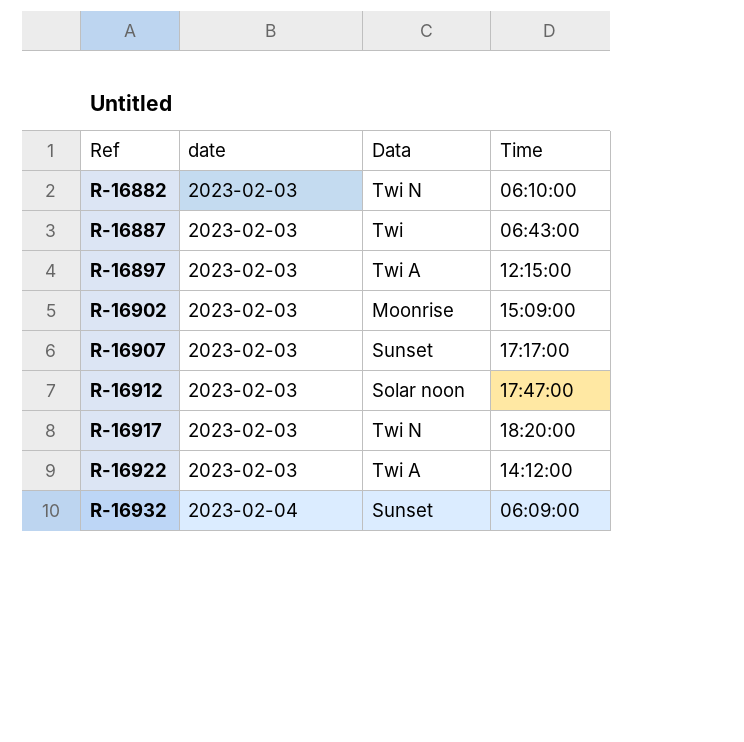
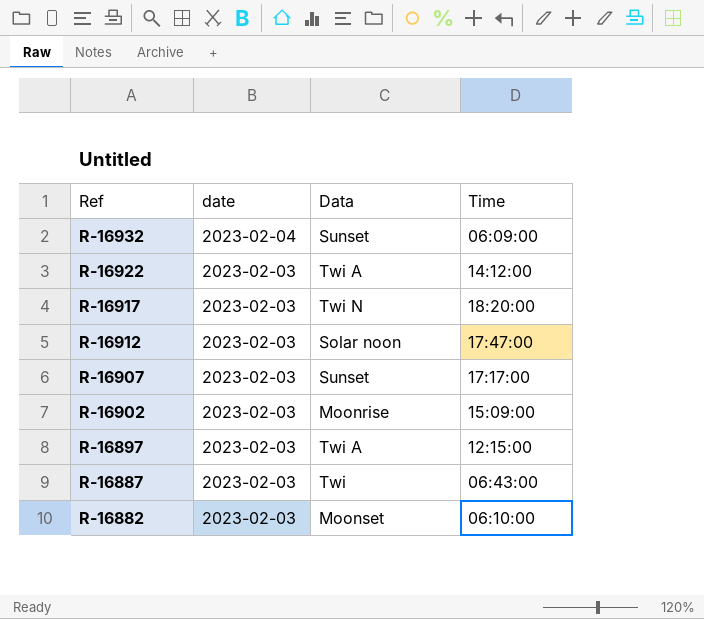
row order: Ref ascending -> Ref descending
R-16882 | Data: Twi N -> Moonset

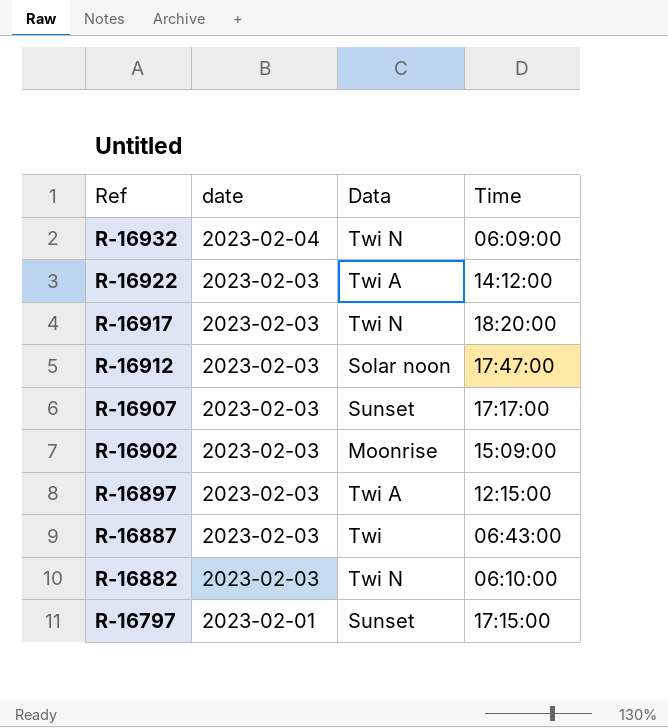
R-16932 | Data: Sunset -> Twi N
R-16882 | Data: Moonset -> Twi N
row R-16797: none -> 2023-02-01 | Sunset | 17:15:00

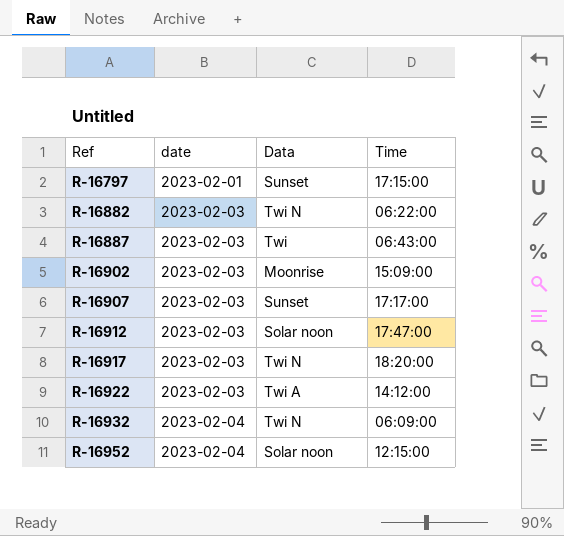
row order: Ref descending -> Ref ascending
row R-16897: 2023-02-03 | Twi A | 12:15:00 -> none
R-16882 | Time: 06:10:00 -> 06:22:00
row R-16952: none -> 2023-02-04 | Solar noon | 12:15:00

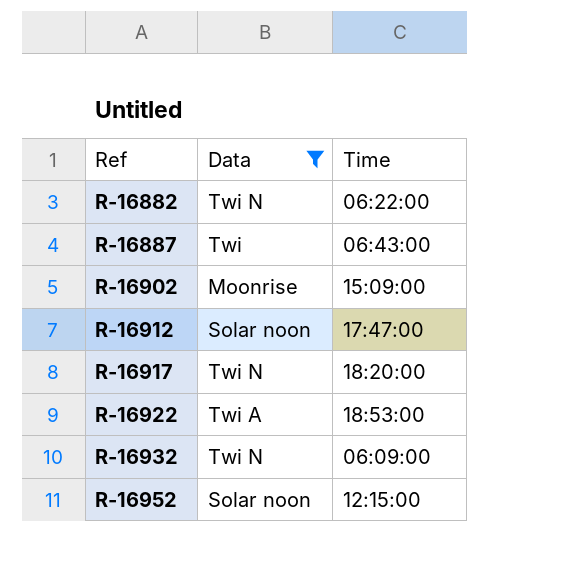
filter: none -> Data != Sunset
column date | position: 2 -> none
R-16922 | Time: 14:12:00 -> 18:53:00

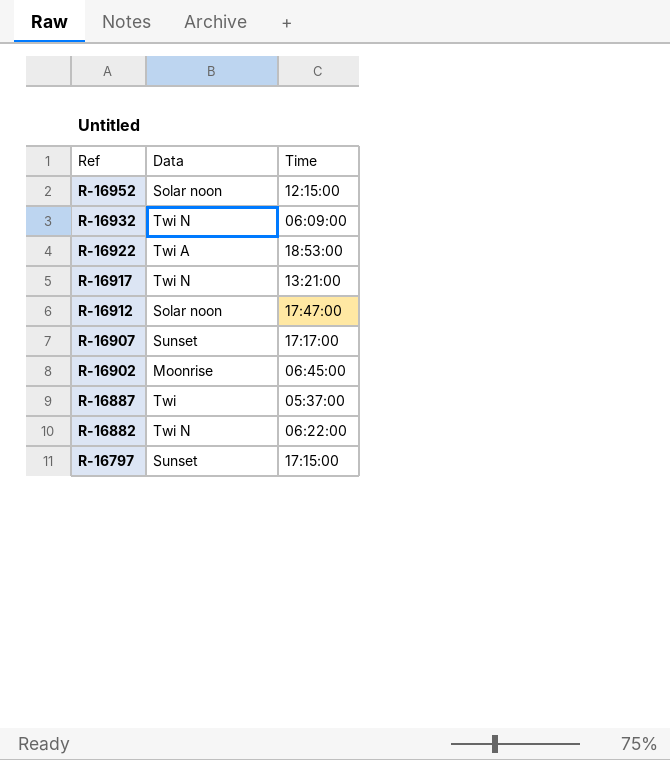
filter: Data != Sunset -> none
row order: Ref ascending -> Ref descending
R-16917 | Time: 18:20:00 -> 13:21:00
R-16902 | Time: 15:09:00 -> 06:45:00
R-16887 | Time: 06:43:00 -> 05:37:00

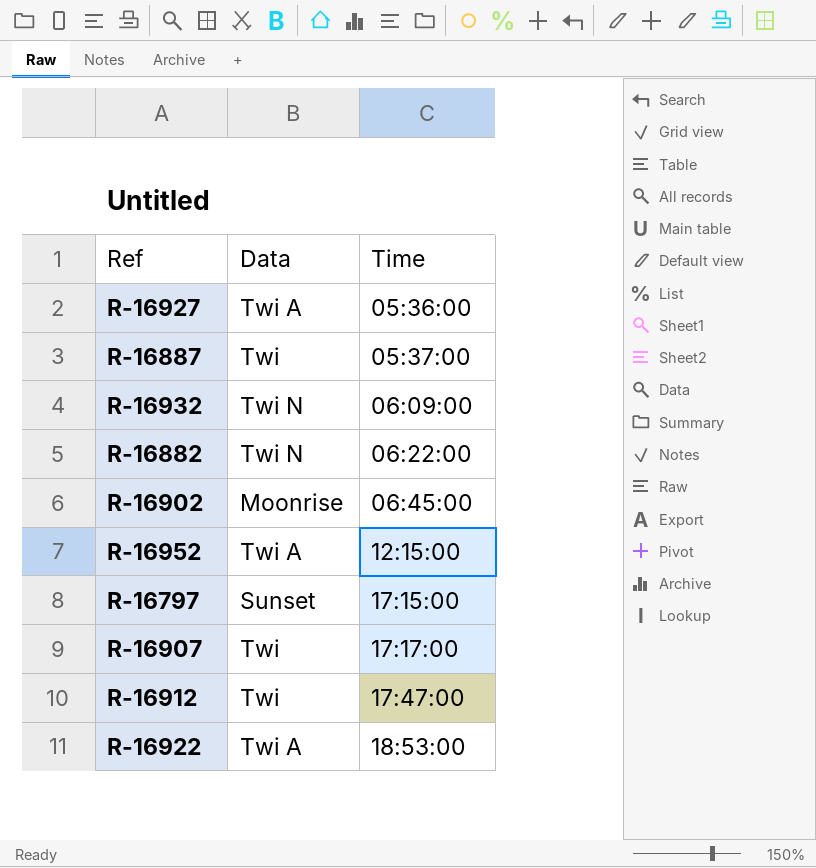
row order: Ref descending -> Time ascending
row R-16917: Twi N | 13:21:00 -> none
row R-16927: none -> Twi A | 05:36:00
R-16952 | Data: Solar noon -> Twi A
R-16907 | Data: Sunset -> Twi
R-16912 | Data: Solar noon -> Twi

